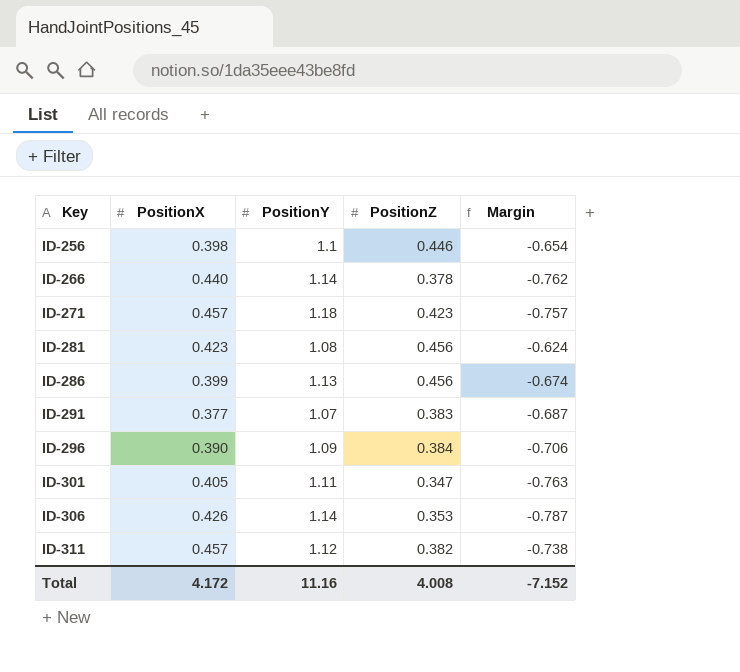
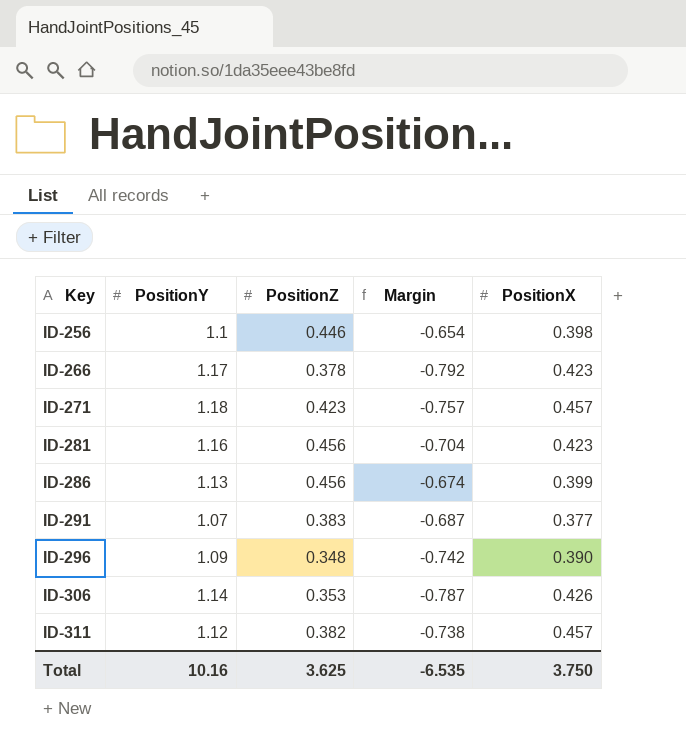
column PositionX | position: 2 -> 5
row ID-301: 0.405 | 1.11 | 0.347 | -0.763 -> none
ID-266 | PositionY: 1.14 -> 1.17
ID-266 | Margin: -0.762 -> -0.792
ID-266 | PositionX: 0.440 -> 0.423
ID-281 | PositionY: 1.08 -> 1.16
ID-281 | Margin: -0.624 -> -0.704
ID-296 | PositionZ: 0.384 -> 0.348
ID-296 | Margin: -0.706 -> -0.742
Total | PositionY: 11.16 -> 10.16
Total | PositionZ: 4.008 -> 3.625
Total | Margin: -7.152 -> -6.535
Total | PositionX: 4.172 -> 3.750

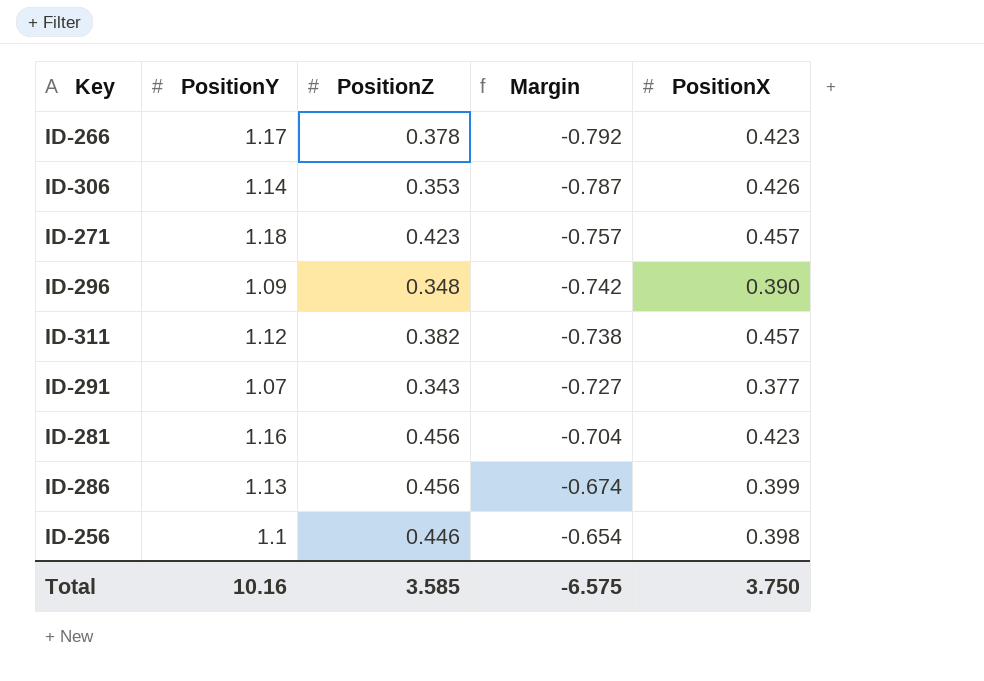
row order: Key ascending -> Margin ascending
ID-291 | PositionZ: 0.383 -> 0.343
ID-291 | Margin: -0.687 -> -0.727
Total | PositionZ: 3.625 -> 3.585
Total | Margin: -6.535 -> -6.575

